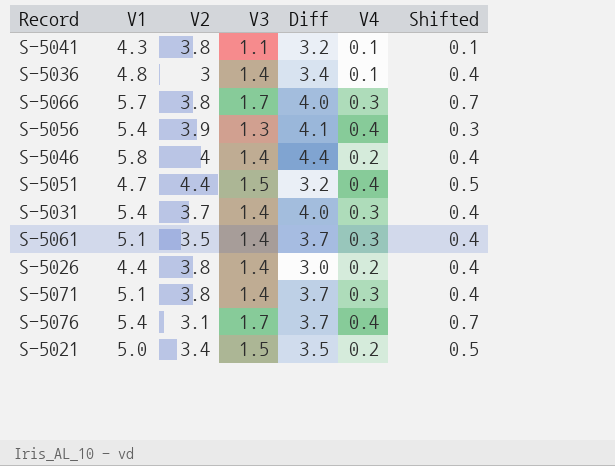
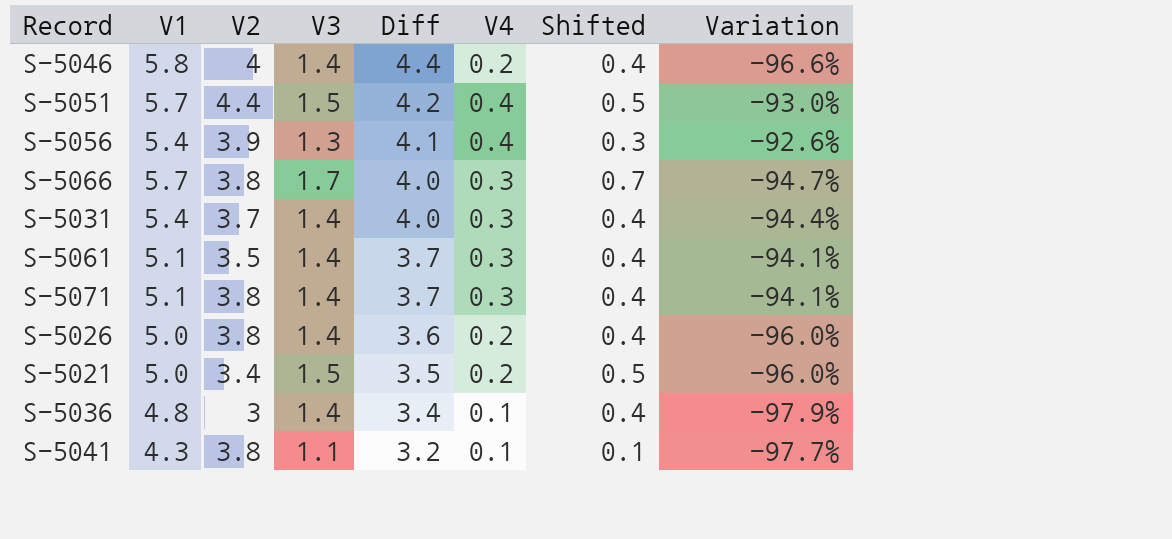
row order: none -> Diff descending
column Variation | formula: none -> ([V4] - [V1]) / [V1]
row S-5076: 5.4 | 3.1 | 1.7 | 3.7 | 0.4 | 0.7 -> none
S-5051 | V1: 4.7 -> 5.7
S-5051 | Diff: 3.2 -> 4.2
S-5026 | V1: 4.4 -> 5.0
S-5026 | Diff: 3.0 -> 3.6

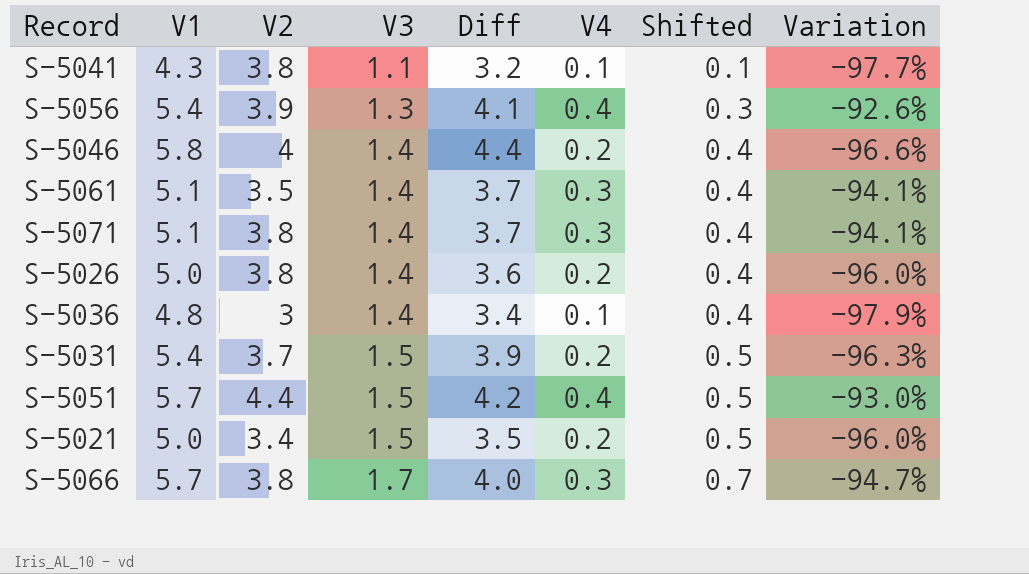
row order: Diff descending -> V3 ascending
S-5031 | V3: 1.4 -> 1.5
S-5031 | Diff: 4.0 -> 3.9
S-5031 | V4: 0.3 -> 0.2
S-5031 | Shifted: 0.4 -> 0.5
S-5031 | Variation: -94.4% -> -96.3%

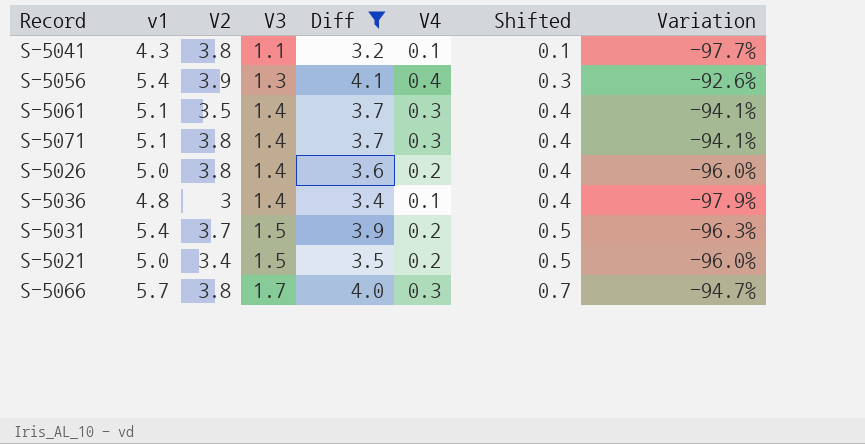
filter: none -> Diff <= 4.1
column name: V1 -> v1

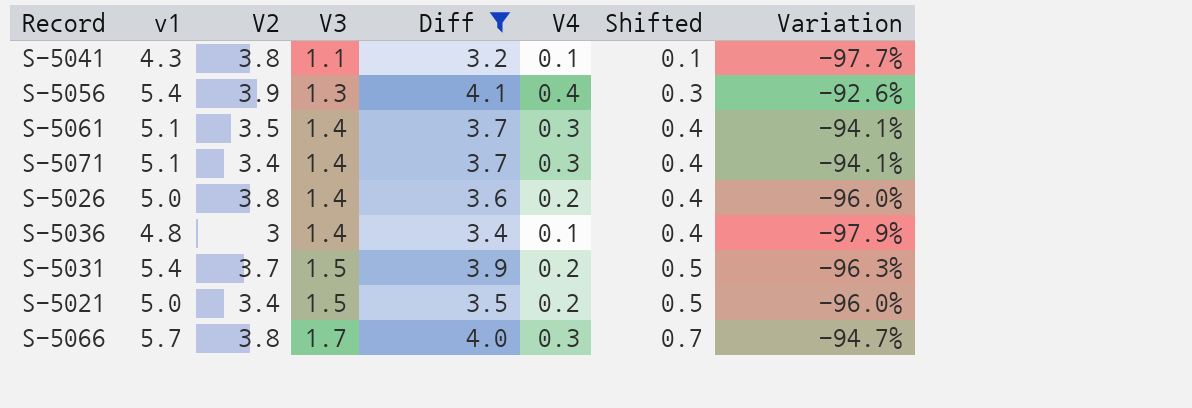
S-5071 | V2: 3.8 -> 3.4

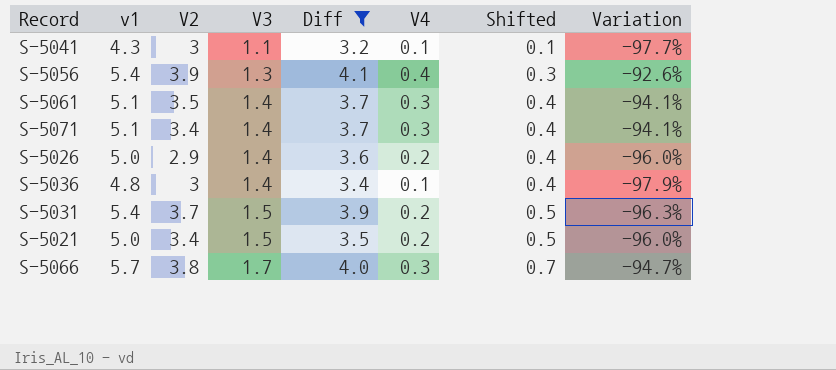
S-5041 | V2: 3.8 -> 3
S-5026 | V2: 3.8 -> 2.9

